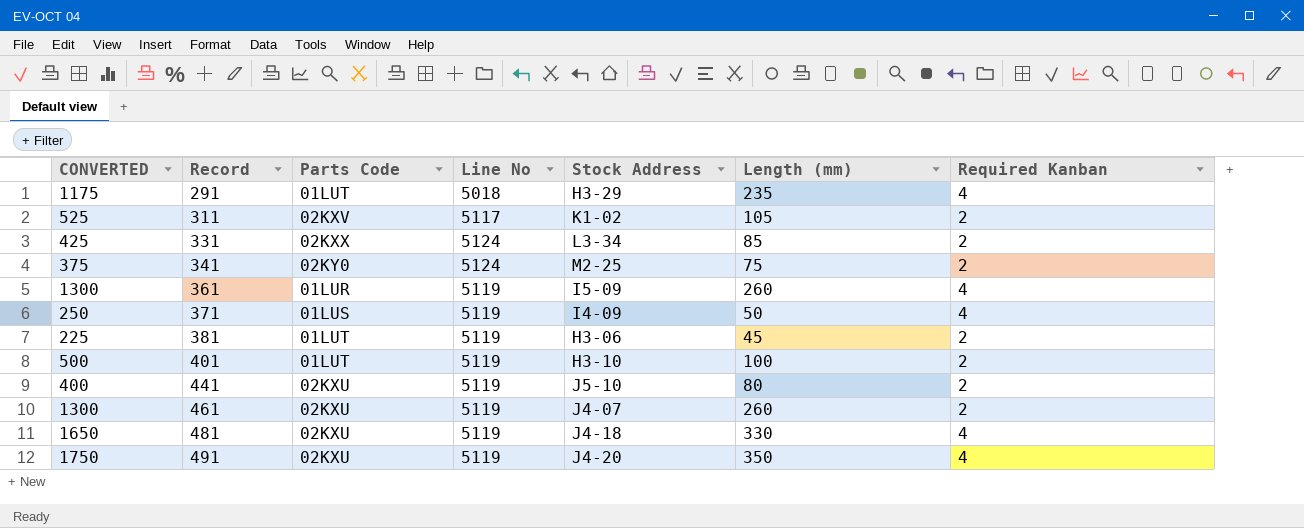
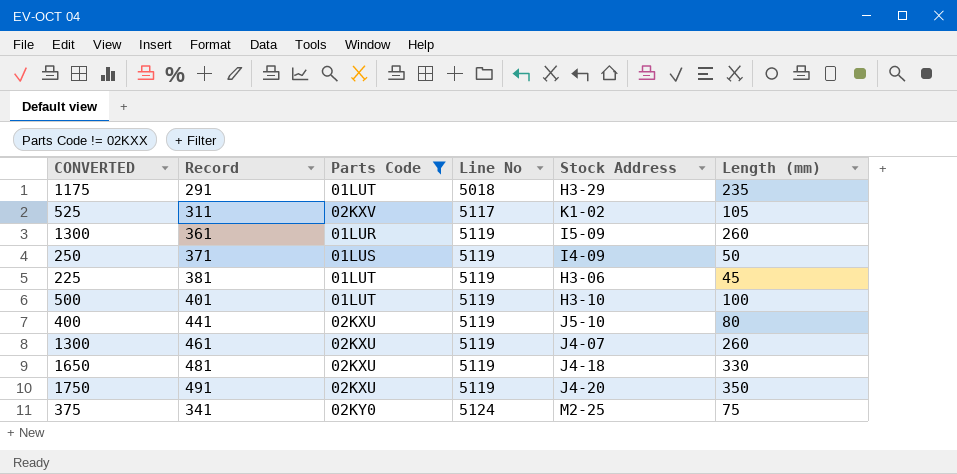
filter: none -> Parts Code != 02KXX
row order: Record ascending -> Line No ascending
column Required Kanban | position: 7 -> none

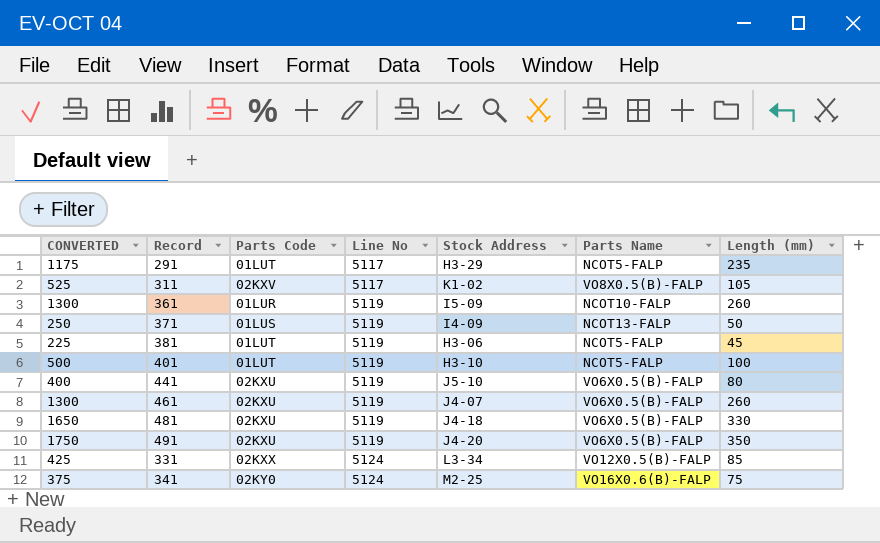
filter: Parts Code != 02KXX -> none
column Parts Name | position: none -> 6
291 | Line No: 5018 -> 5117

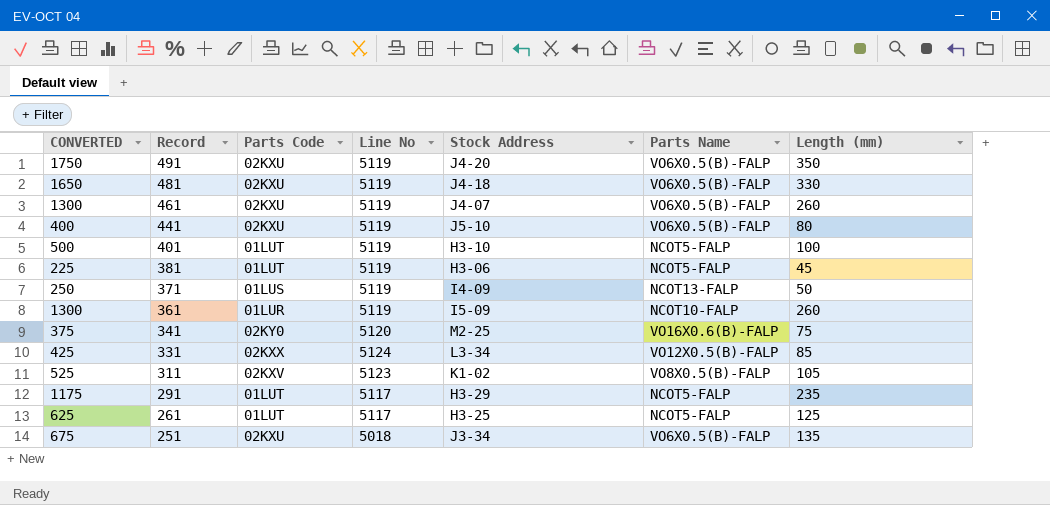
row order: Line No ascending -> Record descending
341 | Line No: 5124 -> 5120
311 | Line No: 5117 -> 5123
row 261: none -> 625 | 01LUT | 5117 | H3-25 | NCOT5-FALP | 125
row 251: none -> 675 | 02KXU | 5018 | J3-34 | VO6X0.5(B)-FALP | 135

